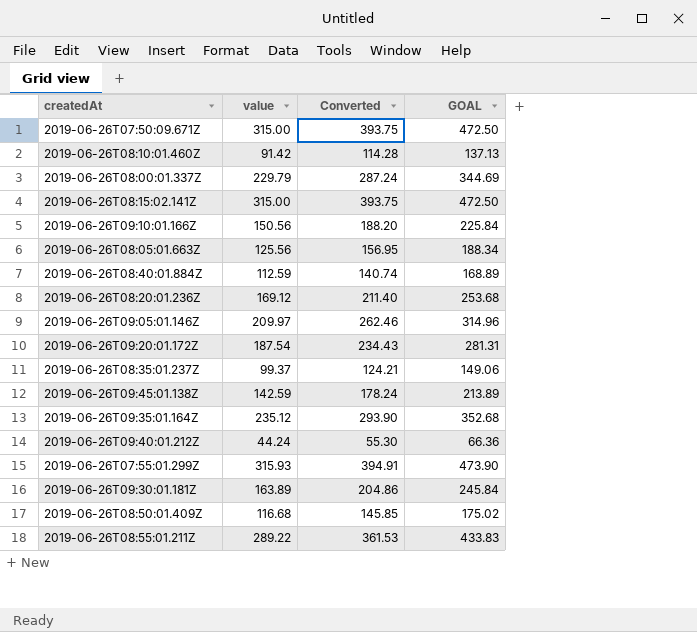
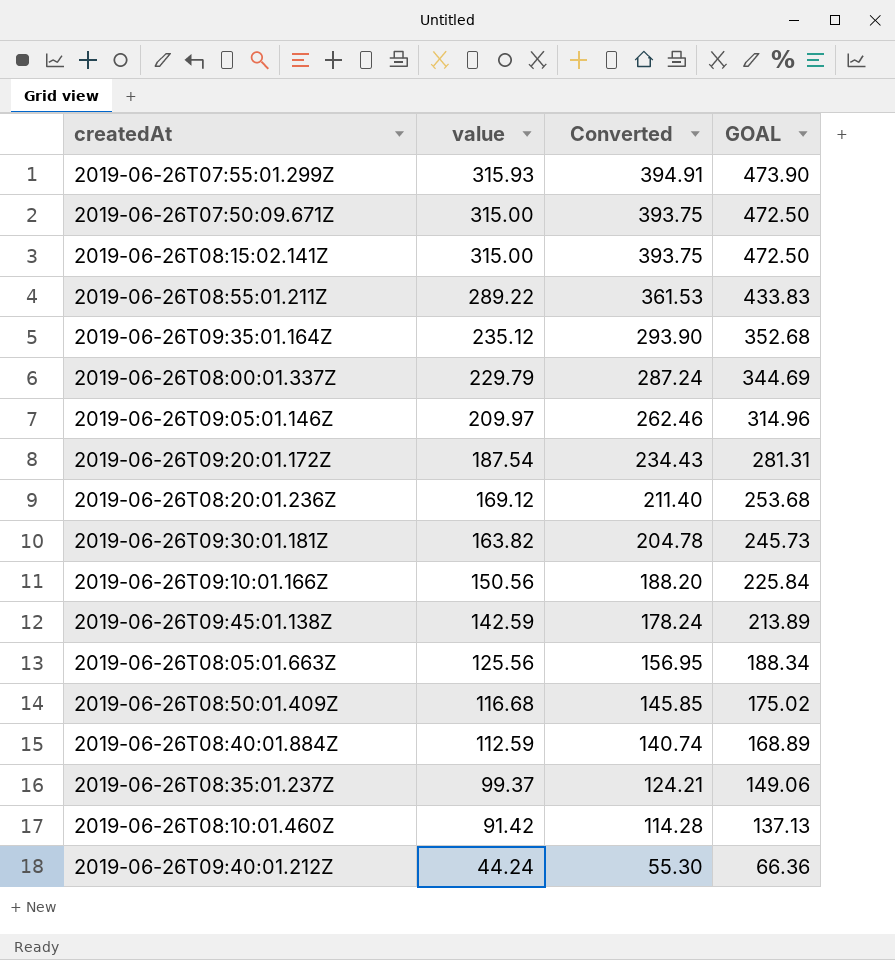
row order: none -> value descending
2019-06-26T09:30:01.181Z | value: 163.89 -> 163.82
2019-06-26T09:30:01.181Z | Converted: 204.86 -> 204.78
2019-06-26T09:30:01.181Z | GOAL: 245.84 -> 245.73

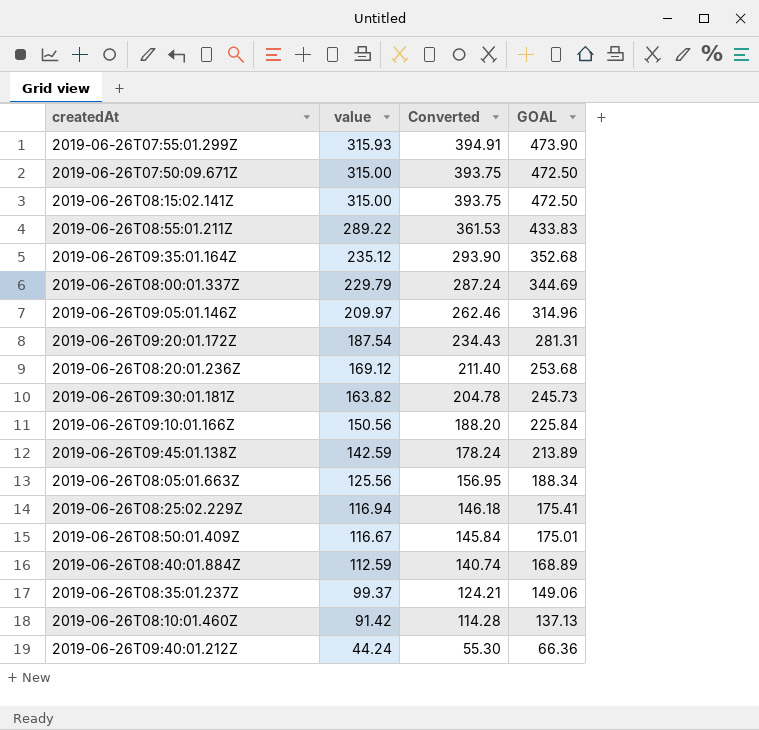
row 2019-06-26T08:25:02.229Z: none -> 116.94 | 146.18 | 175.41
2019-06-26T08:50:01.409Z | value: 116.68 -> 116.67
2019-06-26T08:50:01.409Z | Converted: 145.85 -> 145.84
2019-06-26T08:50:01.409Z | GOAL: 175.02 -> 175.01

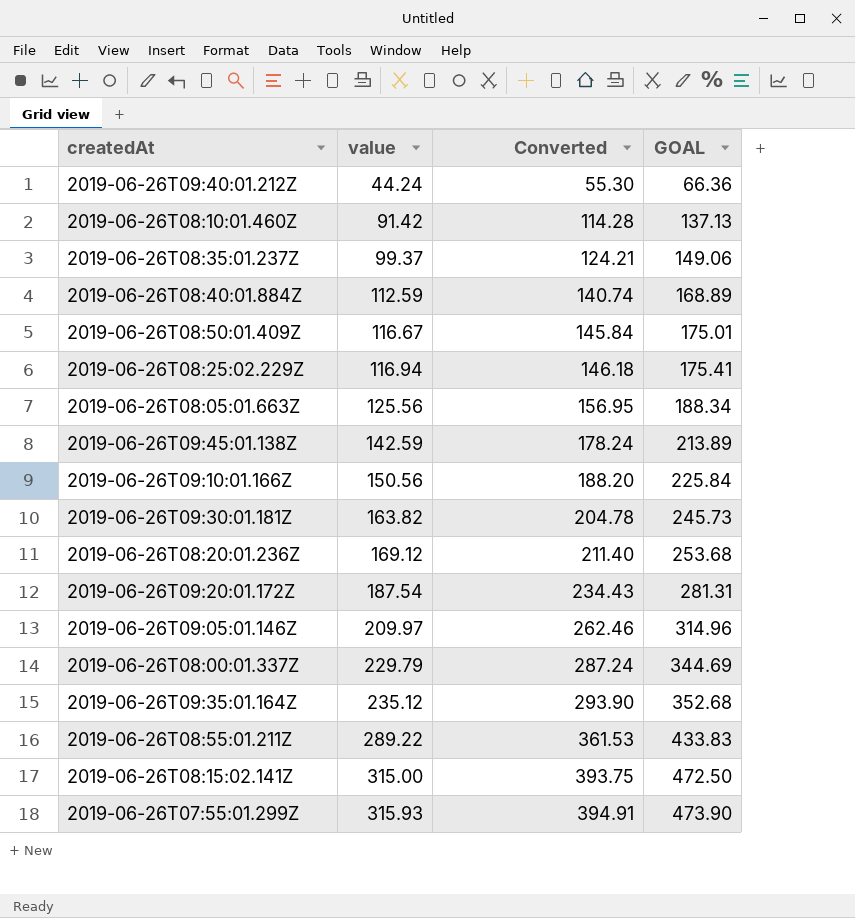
row order: value descending -> value ascending
row 2019-06-26T07:50:09.671Z: 315.00 | 393.75 | 472.50 -> none

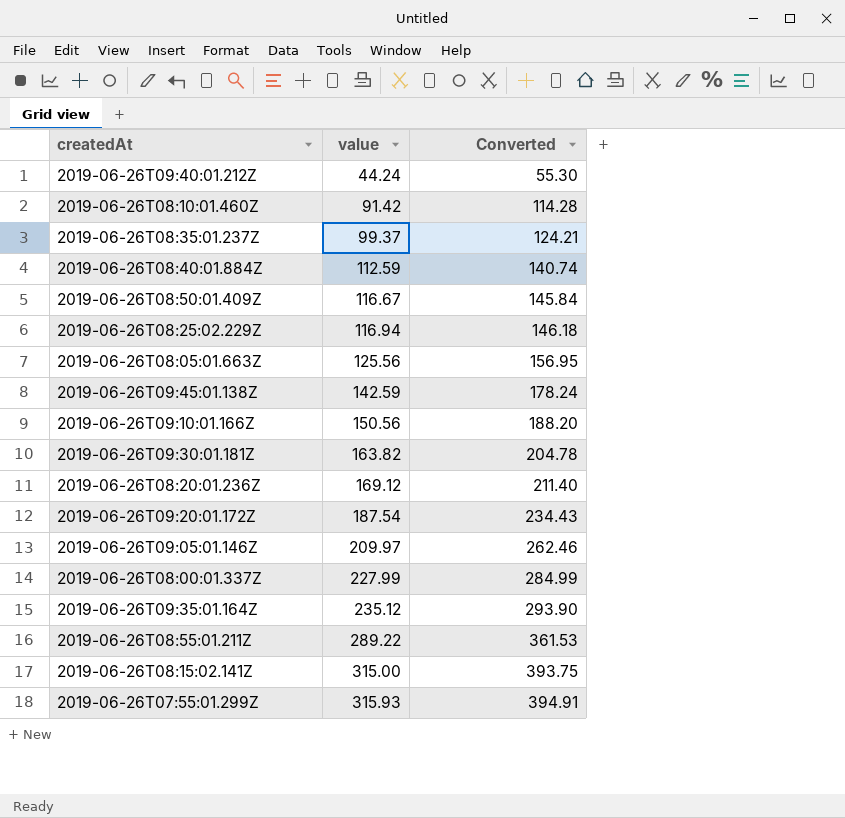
column GOAL | formula: [value] * 1.5 -> none
2019-06-26T08:00:01.337Z | value: 229.79 -> 227.99
2019-06-26T08:00:01.337Z | Converted: 287.24 -> 284.99

